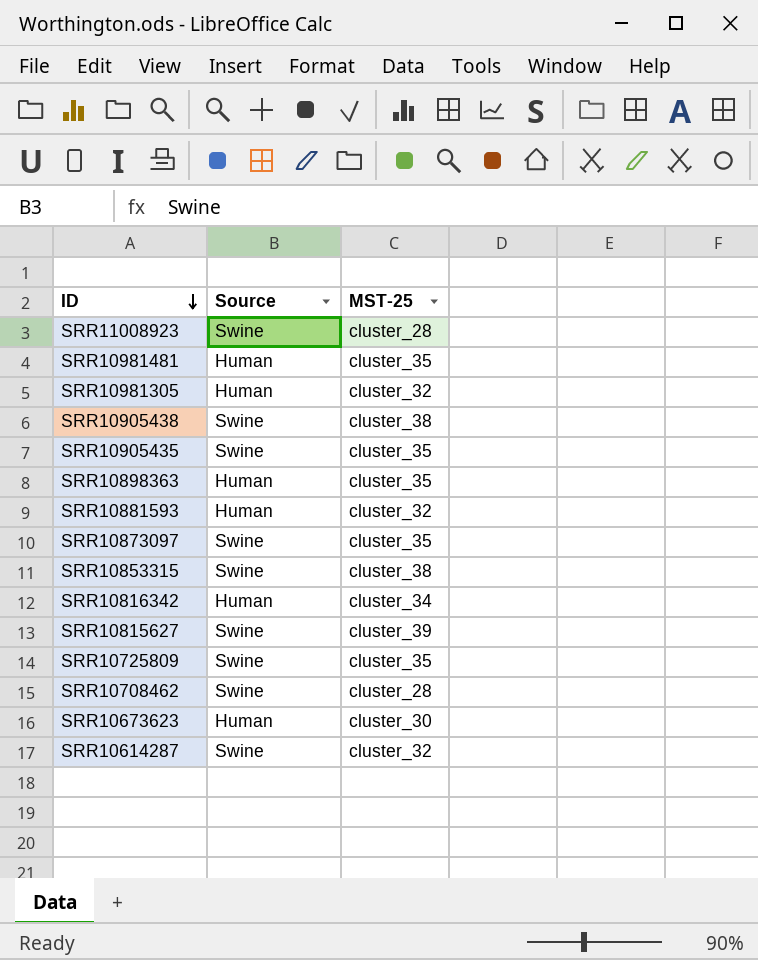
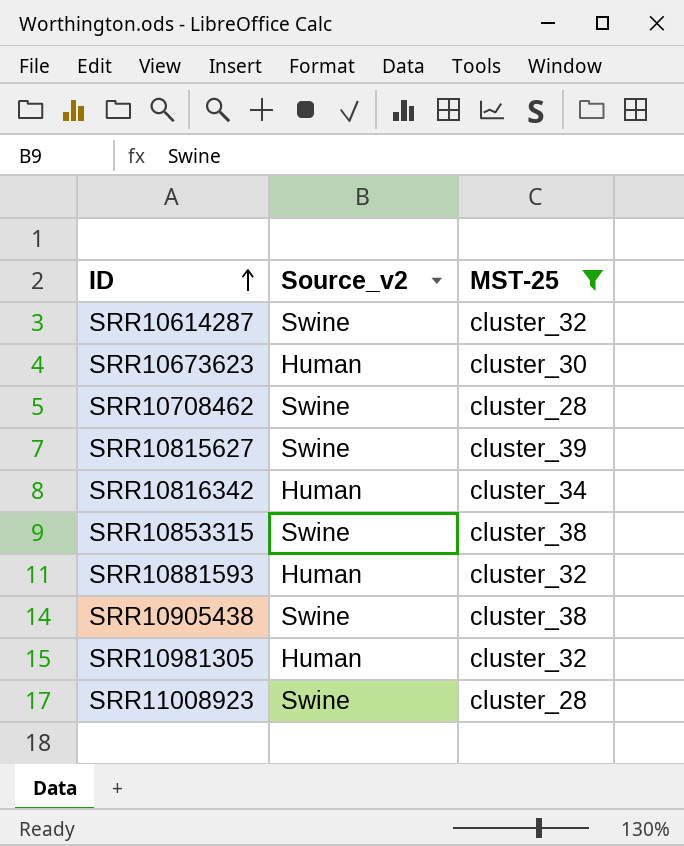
filter: none -> MST-25 != cluster_35
row order: ID descending -> ID ascending
column name: Source -> Source_v2

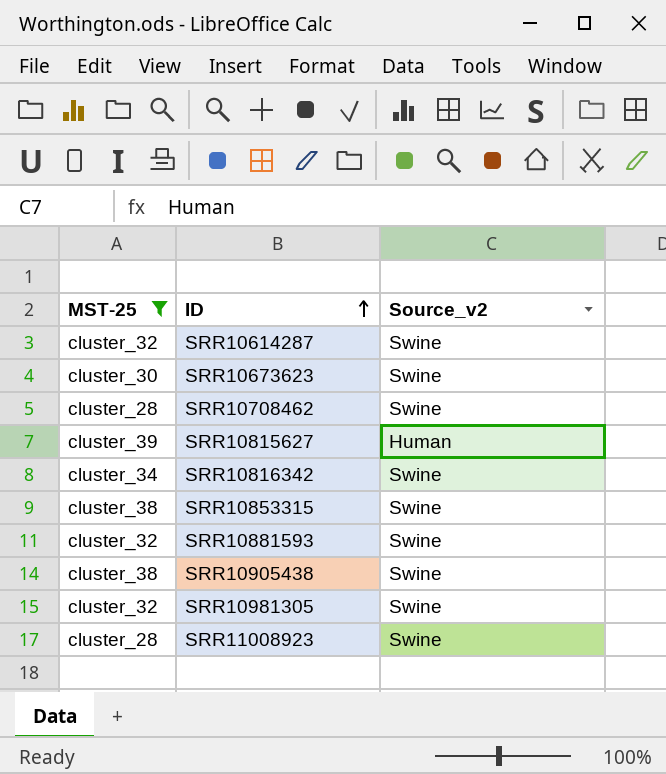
column MST-25 | position: 3 -> 1
SRR10673623 | Source_v2: Human -> Swine
SRR10815627 | Source_v2: Swine -> Human
SRR10816342 | Source_v2: Human -> Swine
SRR10881593 | Source_v2: Human -> Swine
SRR10981305 | Source_v2: Human -> Swine

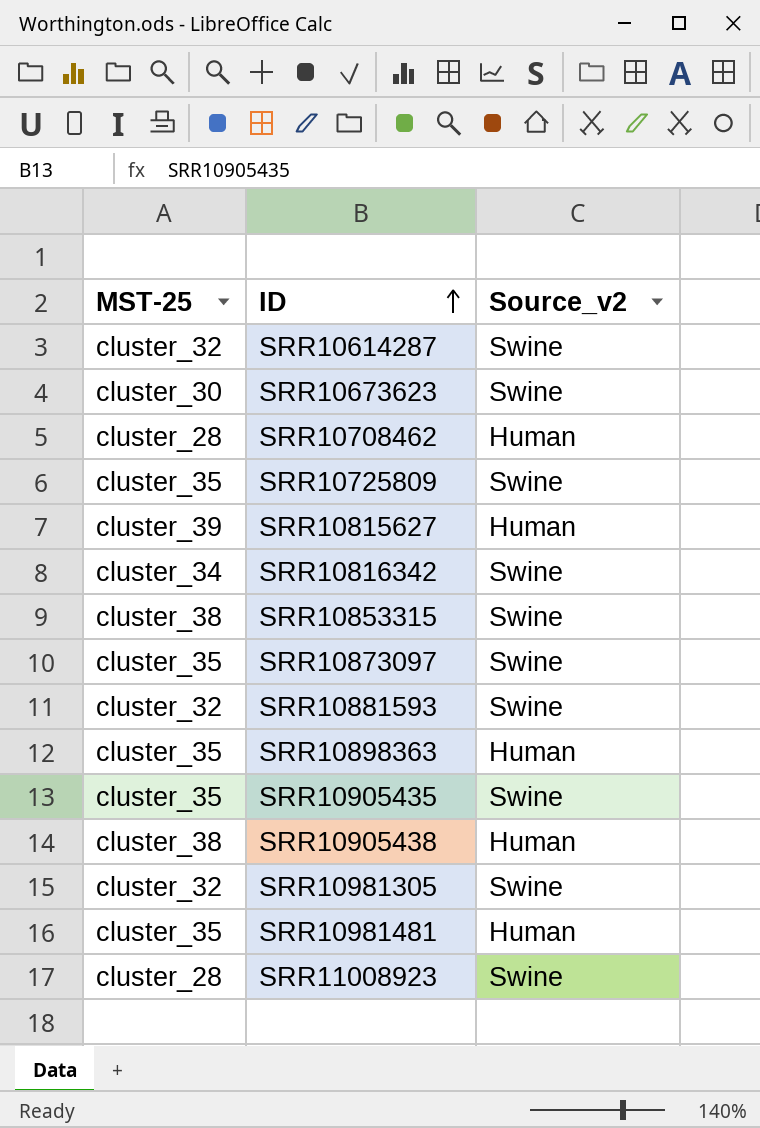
filter: MST-25 != cluster_35 -> none
SRR10708462 | Source_v2: Swine -> Human
SRR10905438 | Source_v2: Swine -> Human

